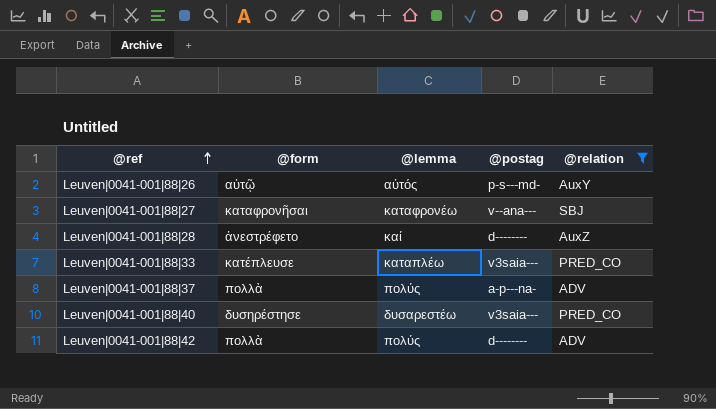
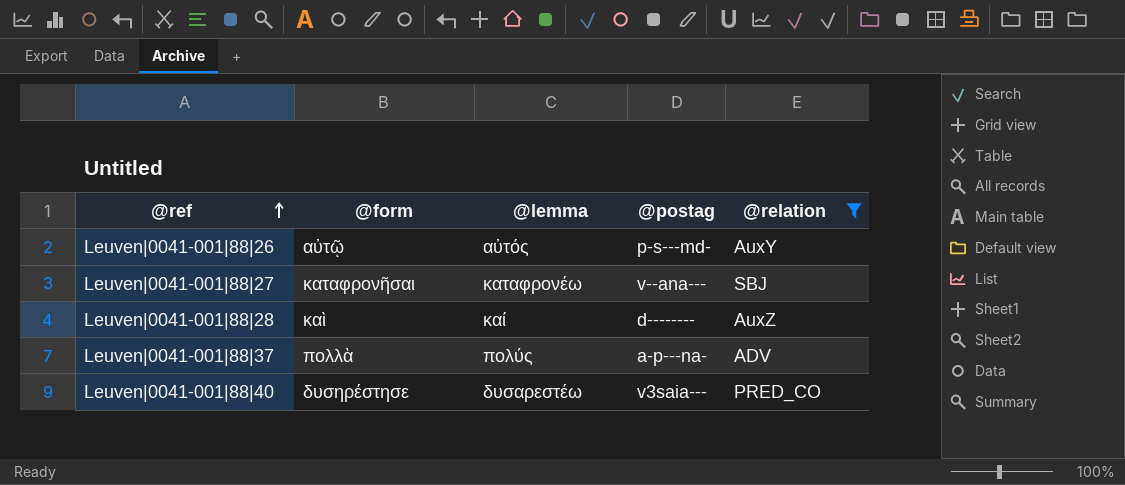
row Leuven|0041-001|88|33: κατέπλευσε | καταπλέω | v3saia--- | PRED_CO -> none
row Leuven|0041-001|88|42: πολλὰ | πολύς | d-------- | ADV -> none
Leuven|0041-001|88|28 | @form: ἀνεστρέφετο -> καὶ

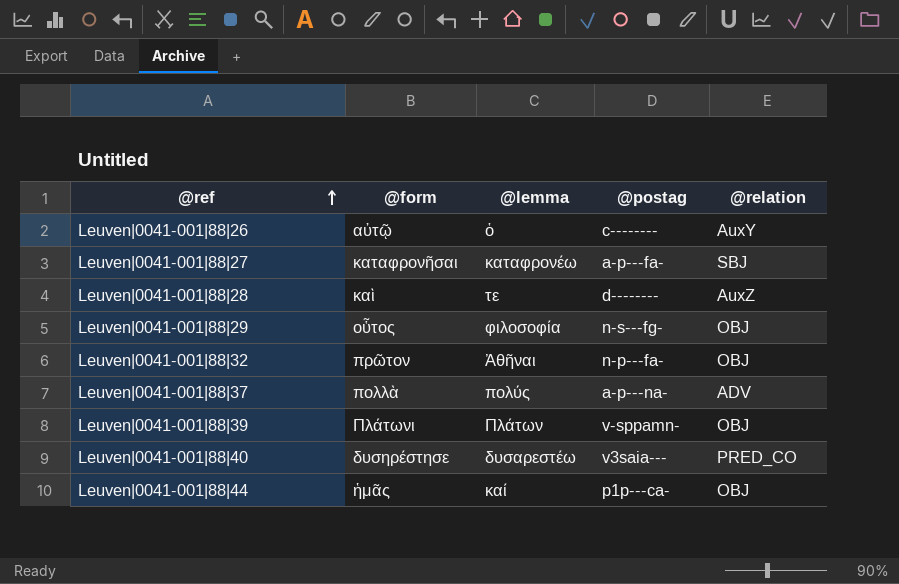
filter: @relation != OBJ -> none
Leuven|0041-001|88|26 | @lemma: αὐτός -> ὁ
Leuven|0041-001|88|26 | @postag: p-s---md- -> c--------
Leuven|0041-001|88|27 | @postag: v--ana--- -> a-p---fa-
Leuven|0041-001|88|28 | @lemma: καί -> τε

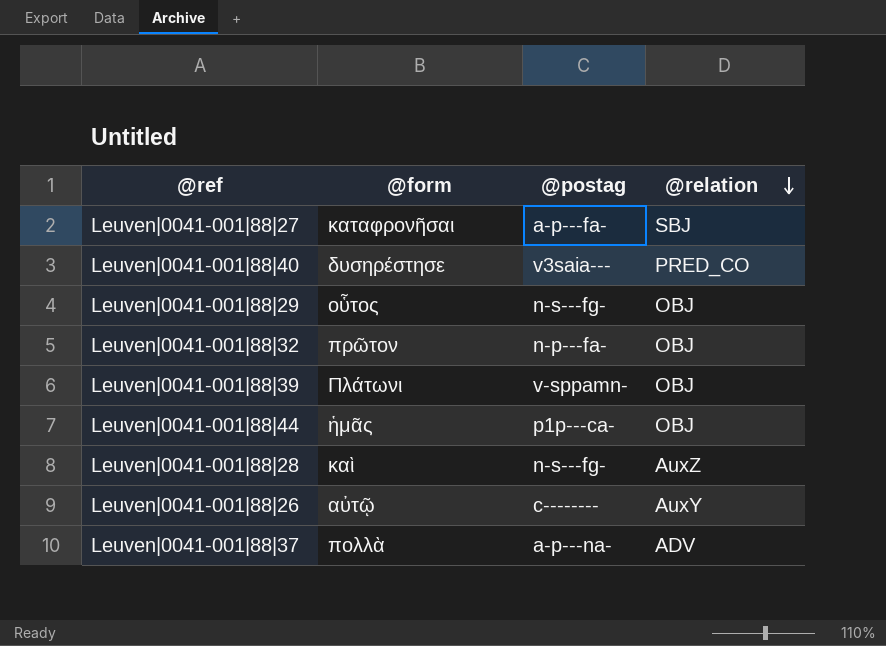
row order: @ref ascending -> @relation descending
column @lemma | position: 3 -> none
Leuven|0041-001|88|28 | @postag: d-------- -> n-s---fg-

